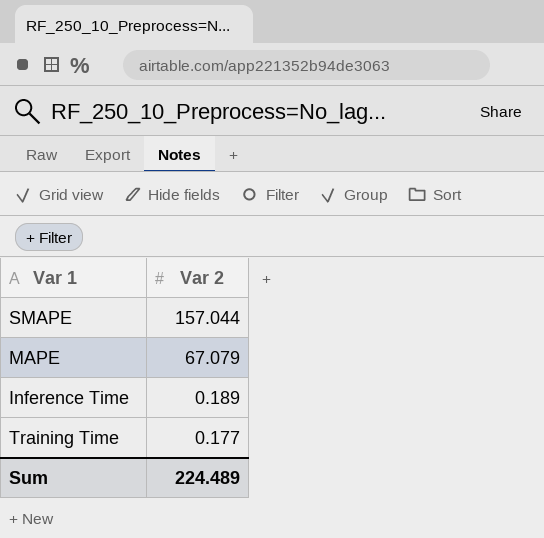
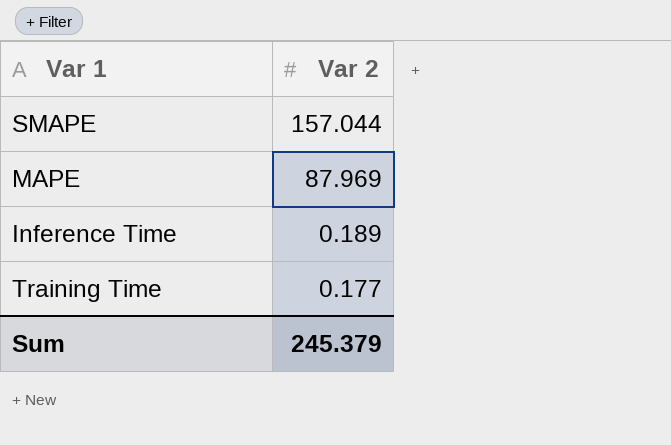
MAPE | Var 2: 67.079 -> 87.969
Sum | Var 2: 224.489 -> 245.379

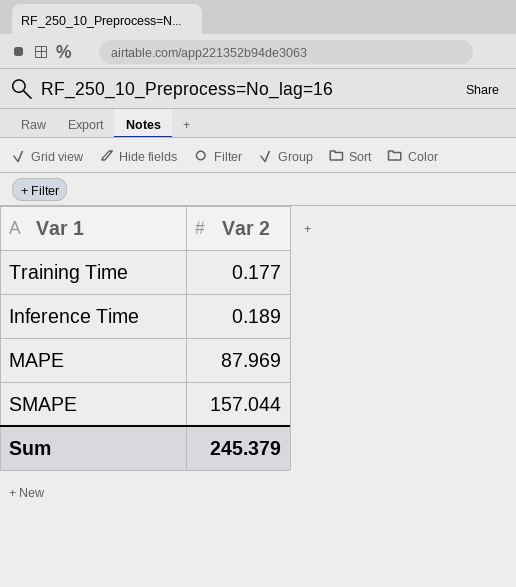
row order: Var 2 descending -> Var 2 ascending

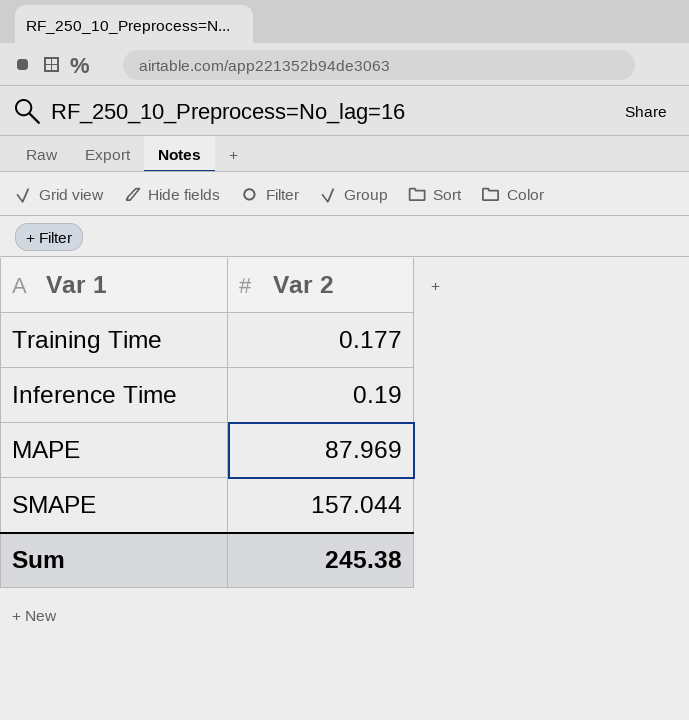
Inference Time | Var 2: 0.189 -> 0.19
Sum | Var 2: 245.379 -> 245.38

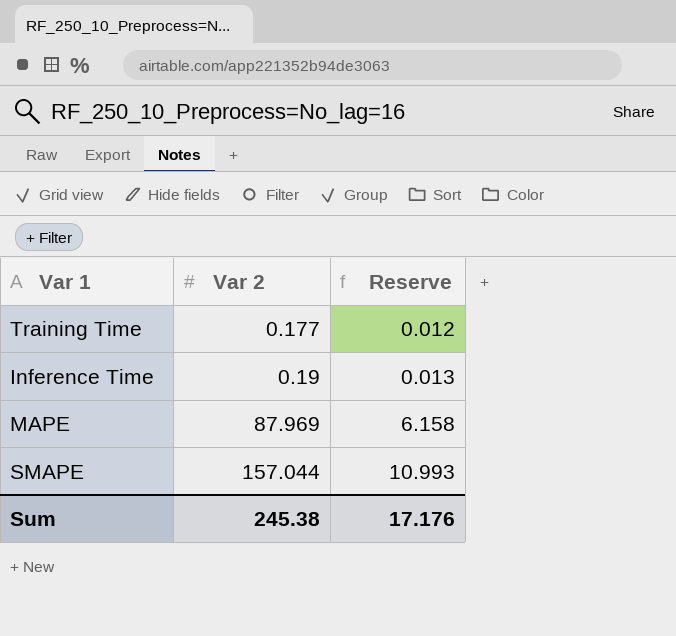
column Reserve | formula: none -> [Var 2] * 0.07

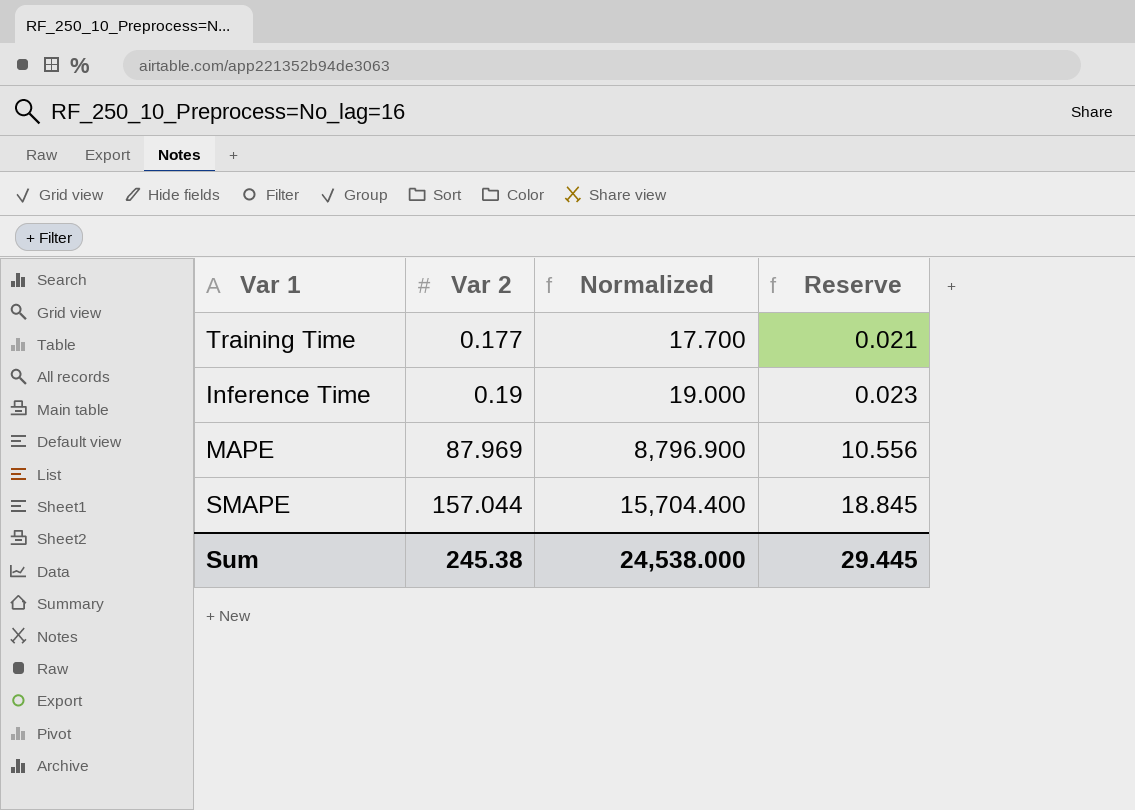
column Normalized | formula: none -> [Var 2] * 100
column Reserve | formula: [Var 2] * 0.07 -> [Var 2] * 0.12
Sum | Reserve: 17.176 -> 29.445

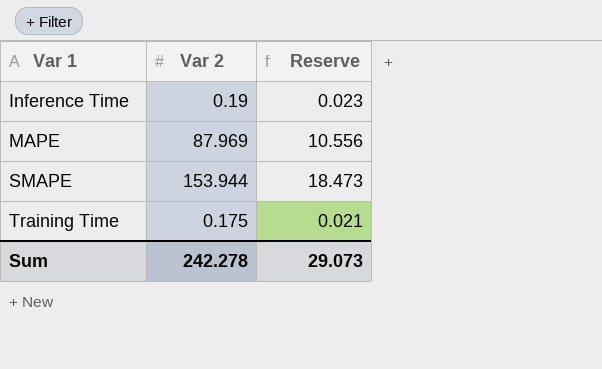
row order: Var 2 ascending -> Var 1 ascending
column Normalized | formula: [Var 2] * 100 -> none
SMAPE | Var 2: 157.044 -> 153.944
SMAPE | Reserve: 18.845 -> 18.473
Training Time | Var 2: 0.177 -> 0.175
Sum | Var 2: 245.38 -> 242.278
Sum | Reserve: 29.445 -> 29.073

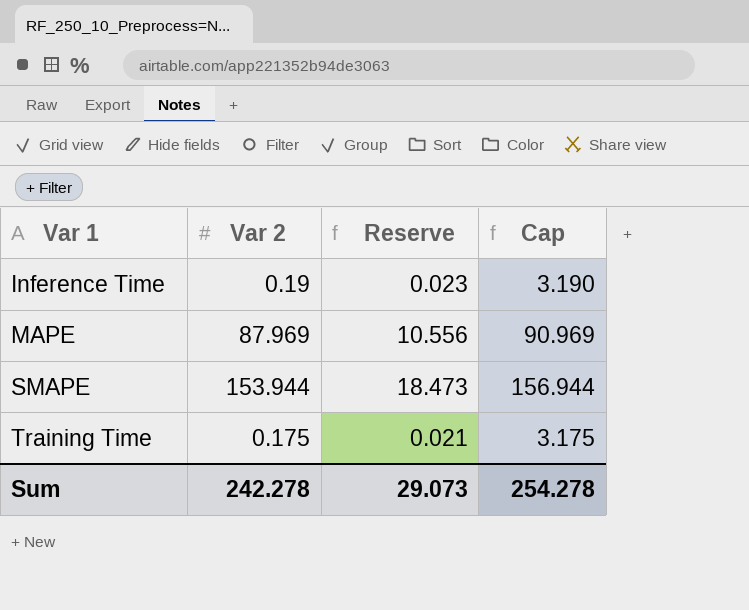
column Cap | formula: none -> [Var 2] + 3

